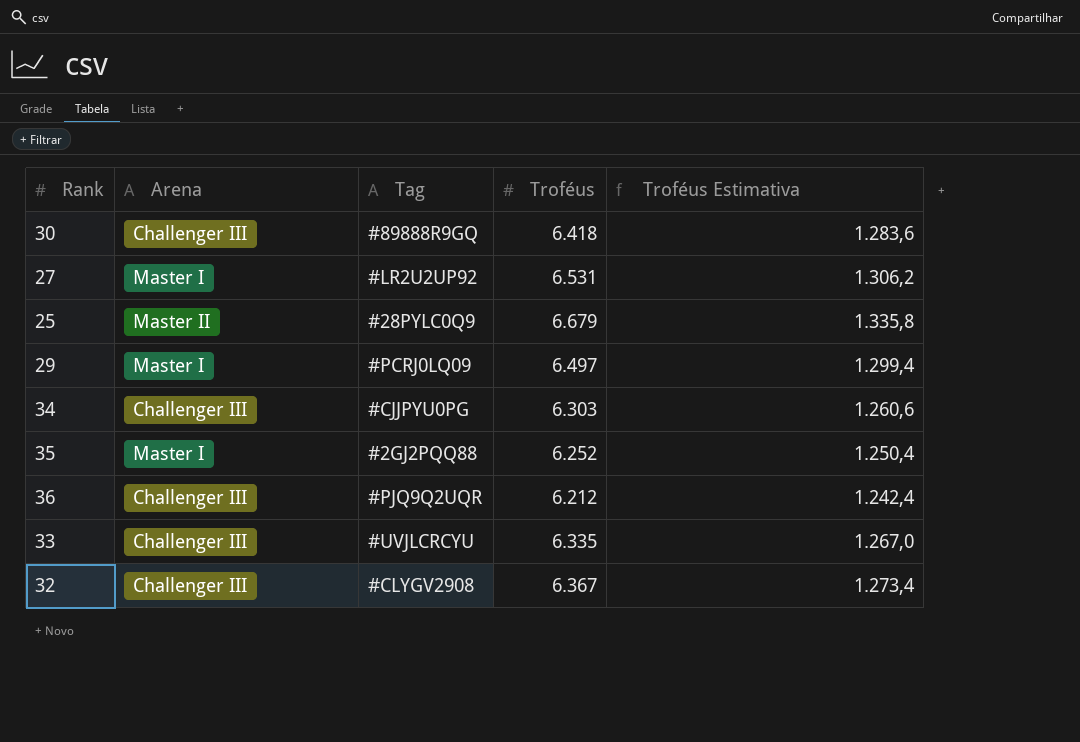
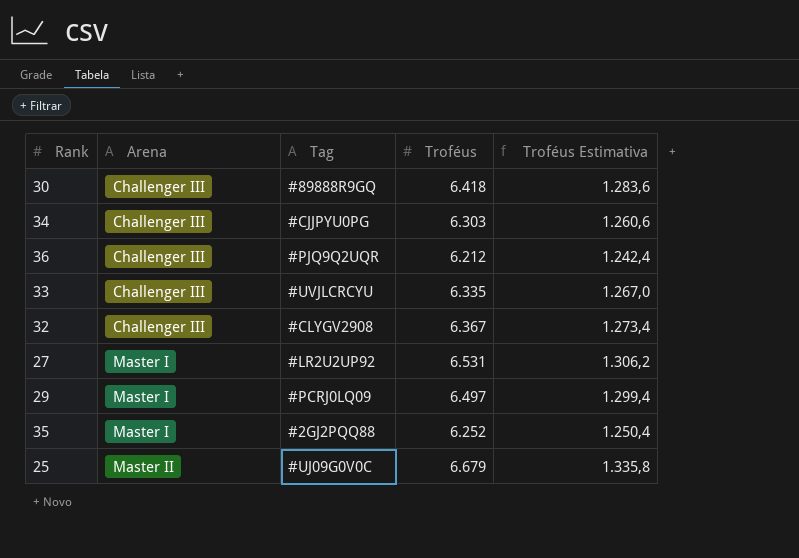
row order: none -> Arena ascending
25 | Tag: #28PYLC0Q9 -> #UJ09G0V0C

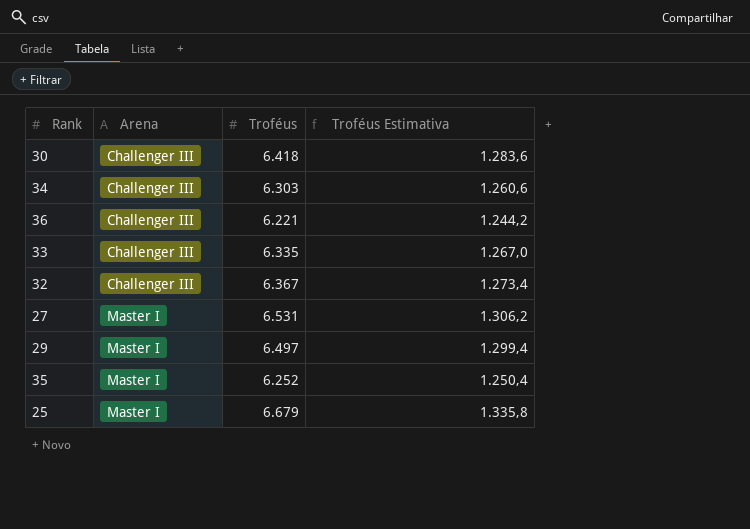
column Tag | position: 3 -> none
36 | Troféus: 6.212 -> 6.221
36 | Troféus Estimativa: 1.242,4 -> 1.244,2
25 | Arena: Master II -> Master I

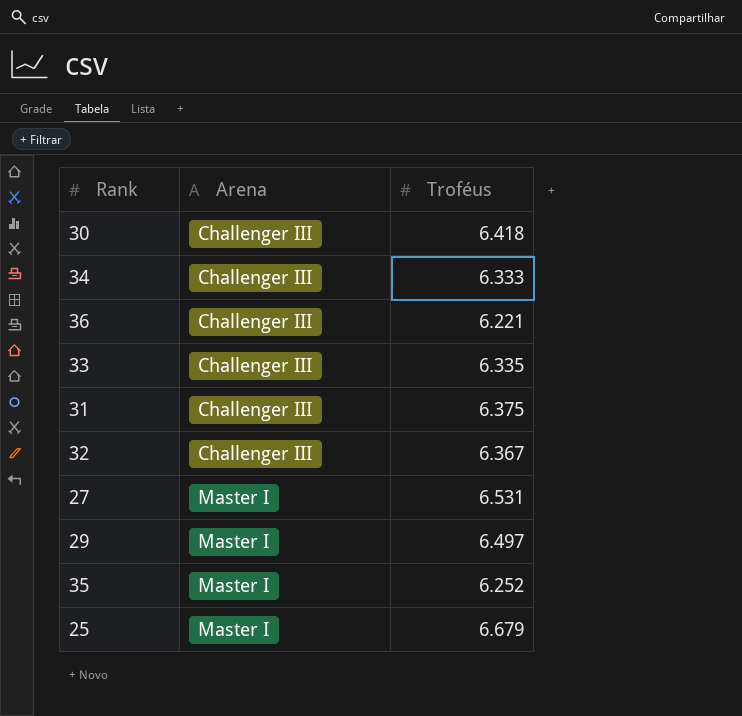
column Troféus Estimativa | formula: [Troféus] * 0,2 -> none
34 | Troféus: 6.303 -> 6.333
row 31: none -> Challenger III | 6.375

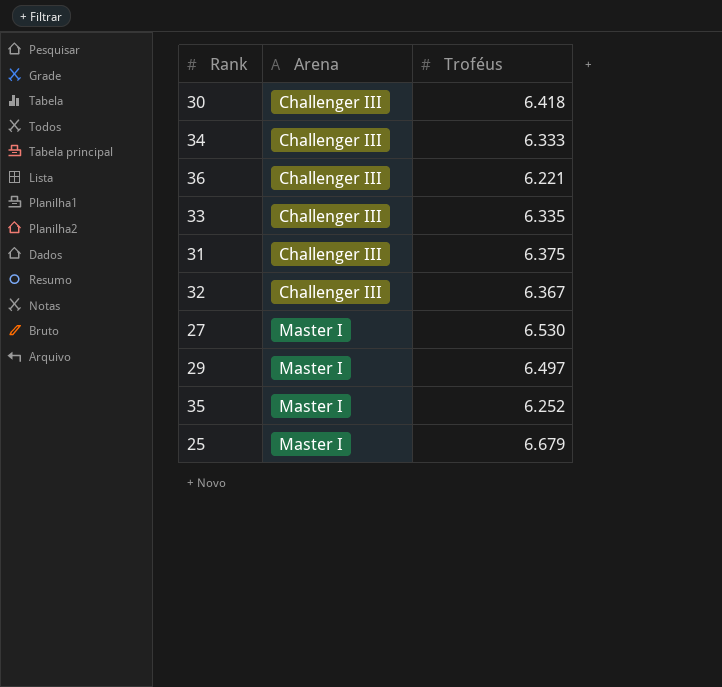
27 | Troféus: 6.531 -> 6.530

